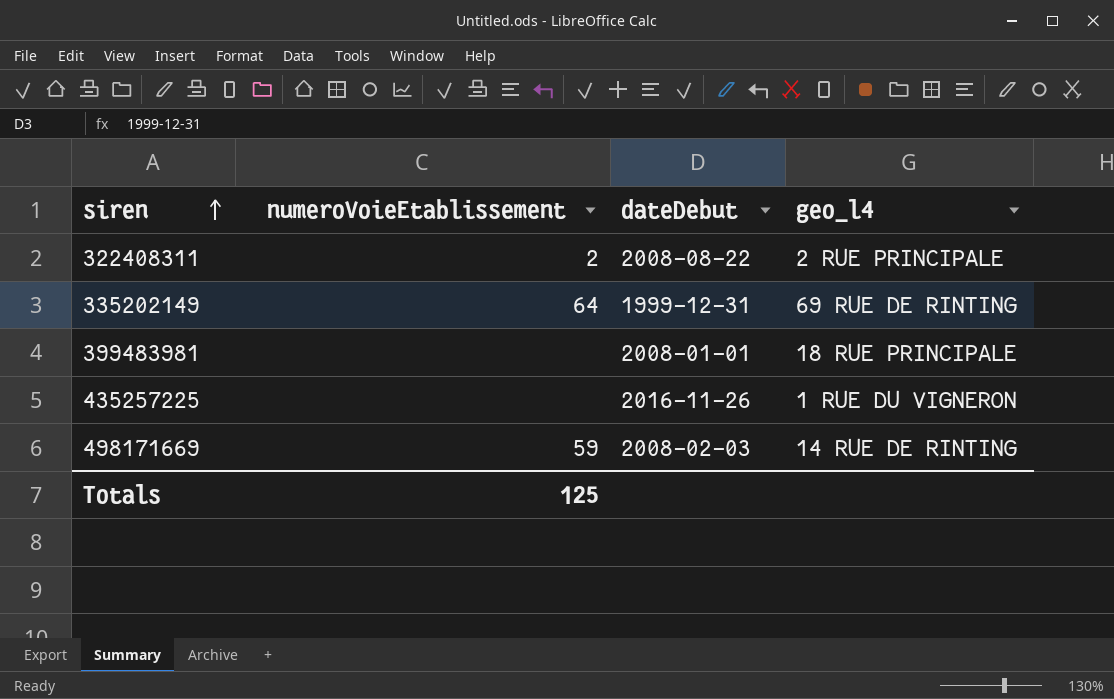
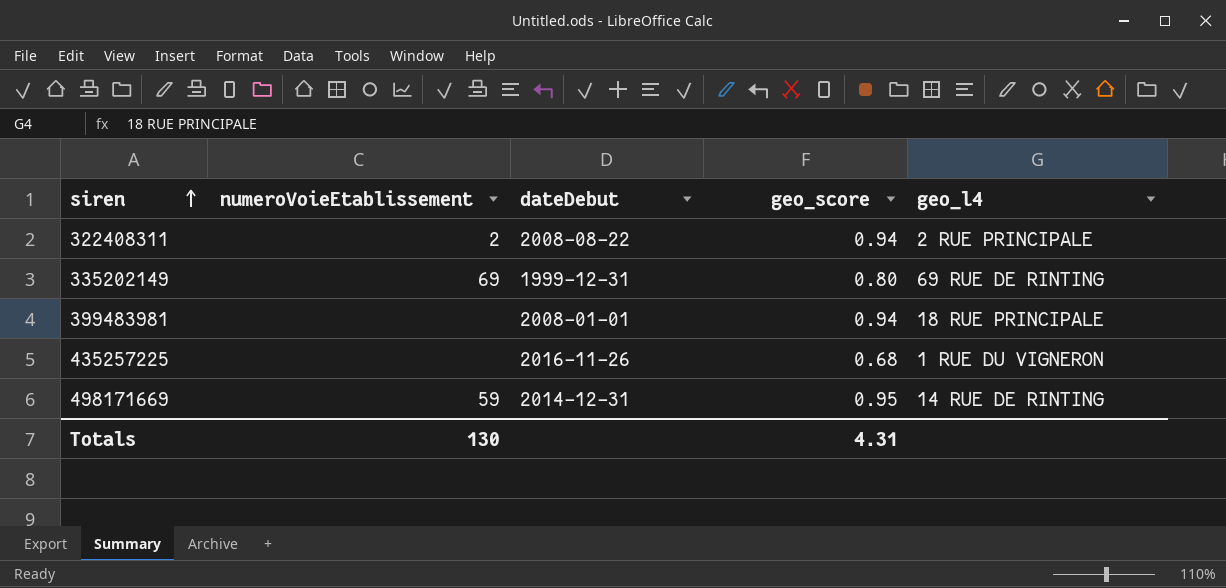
column geo_score | position: none -> 4
335202149 | numeroVoieEtablissement: 64 -> 69
498171669 | dateDebut: 2008-02-03 -> 2014-12-31
Totals | numeroVoieEtablissement: 125 -> 130

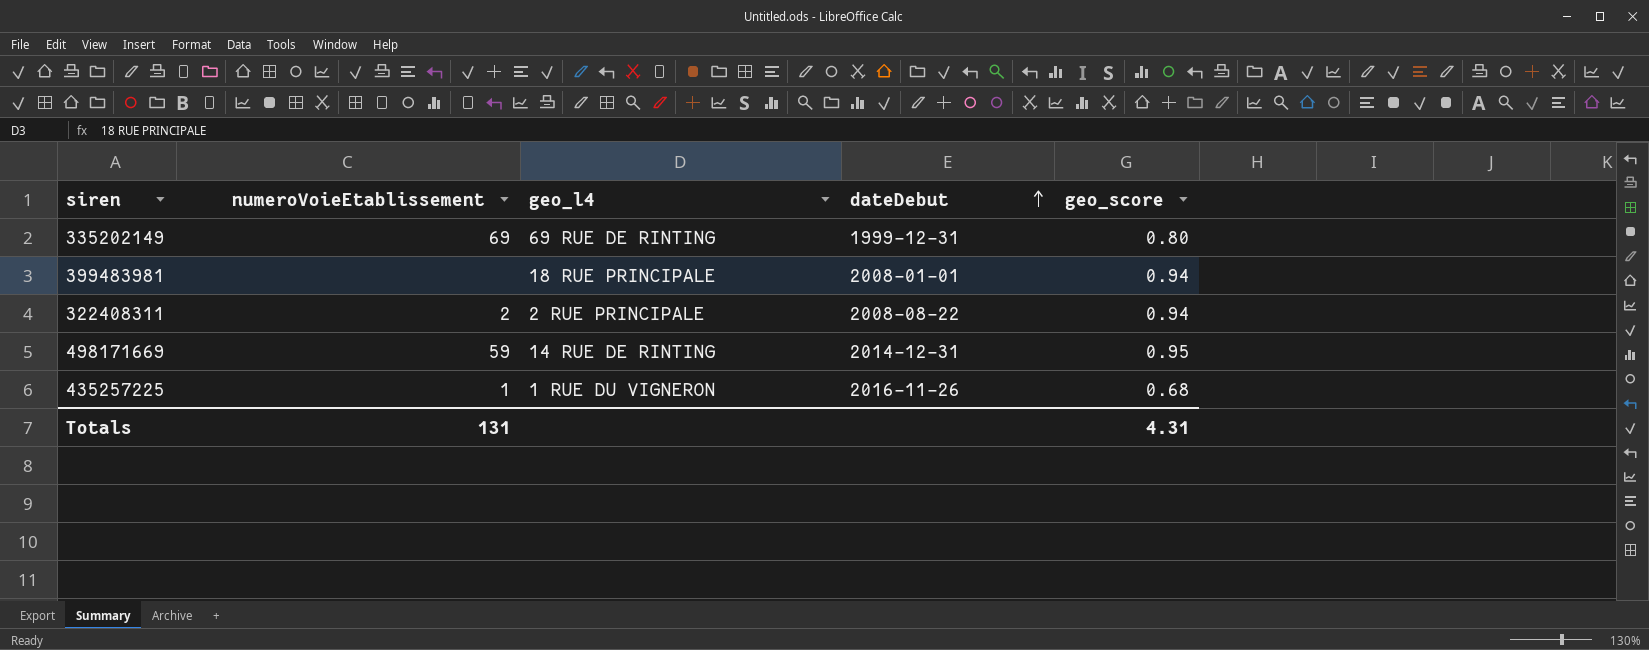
row order: siren ascending -> dateDebut ascending
column geo_l4 | position: 5 -> 3
435257225 | numeroVoieEtablissement: none -> 1
Totals | numeroVoieEtablissement: 130 -> 131

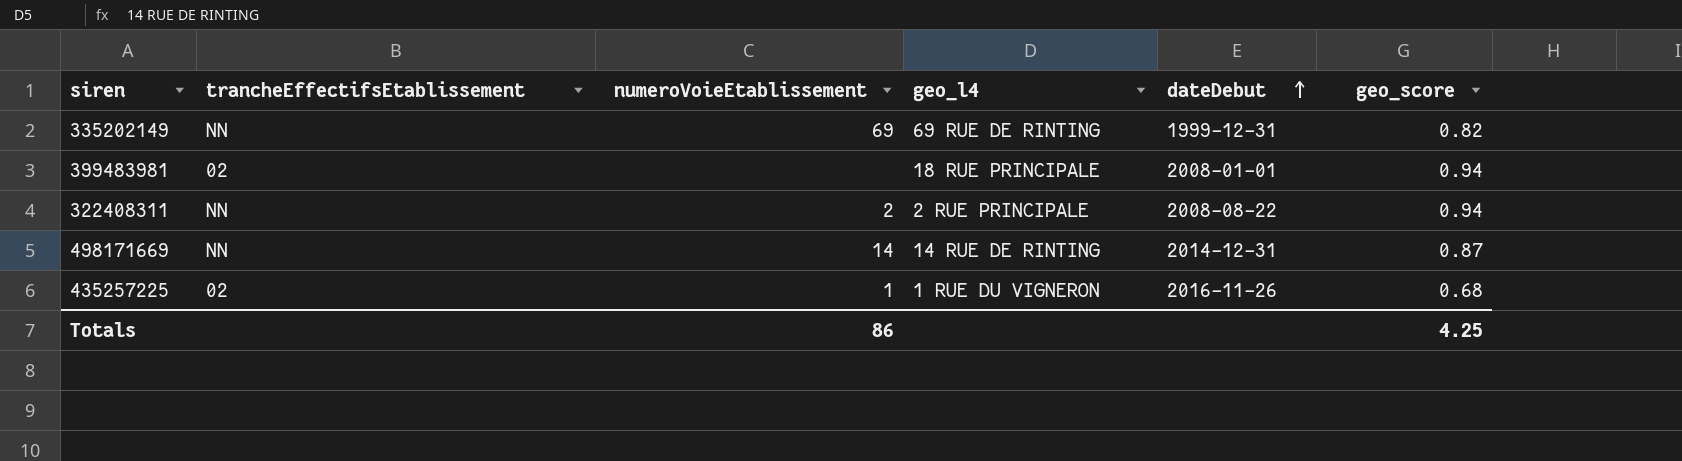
column trancheEffectifsEtablissement | position: none -> 2
335202149 | geo_score: 0.80 -> 0.82
498171669 | numeroVoieEtablissement: 59 -> 14
498171669 | geo_score: 0.95 -> 0.87
Totals | numeroVoieEtablissement: 131 -> 86
Totals | geo_score: 4.31 -> 4.25

